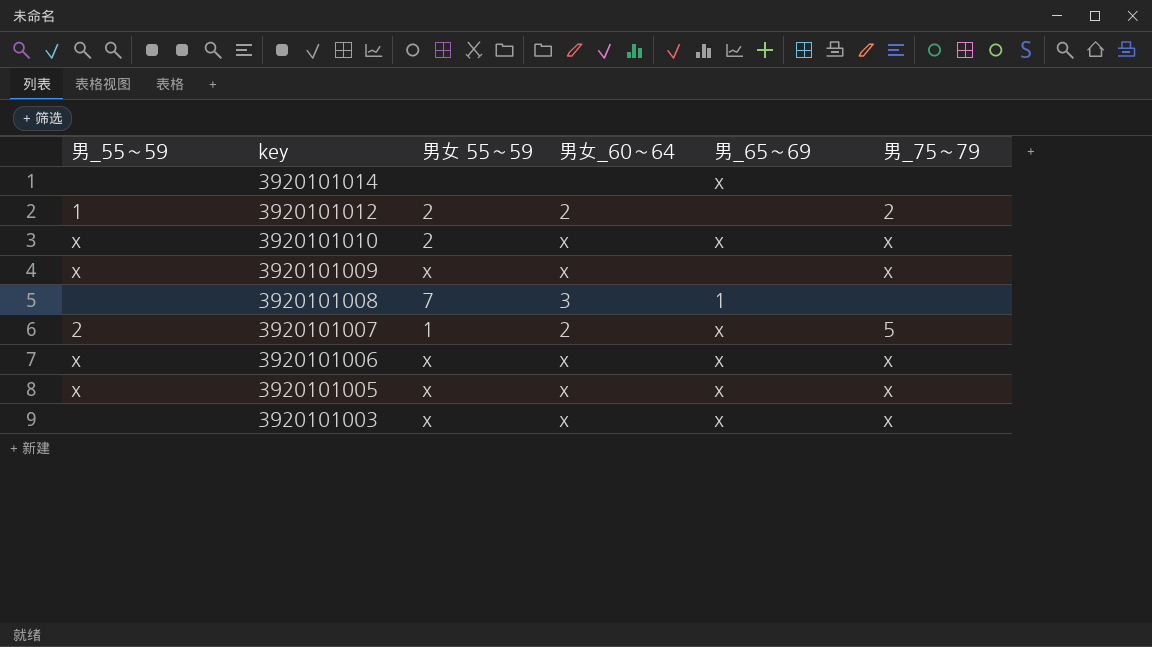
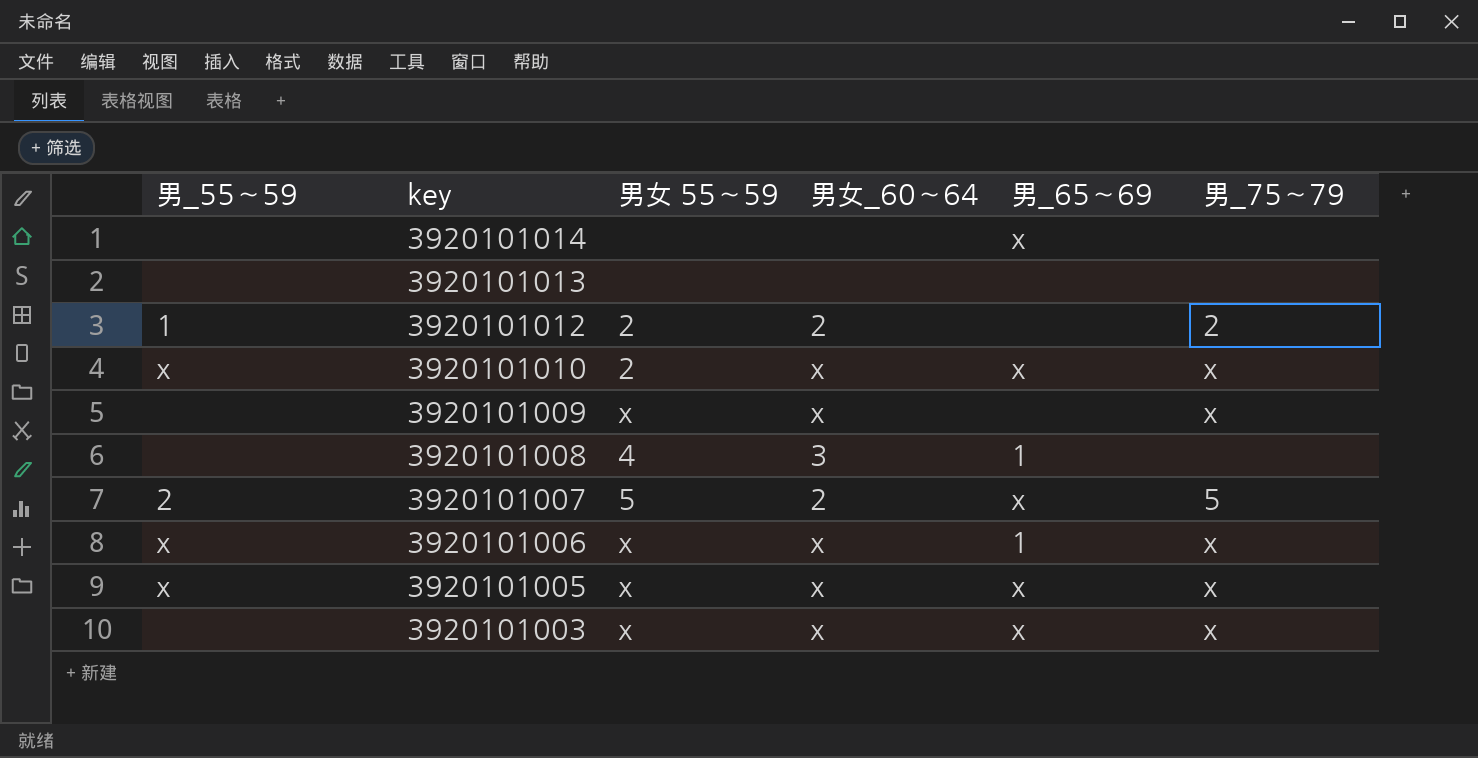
row 3920101013: none -> none | none | none | none | none
3920101009 | 男_55～59: x -> none
3920101008 | 男女 55～59: 7 -> 4
3920101007 | 男女 55～59: 1 -> 5
3920101006 | 男_65～69: x -> 1

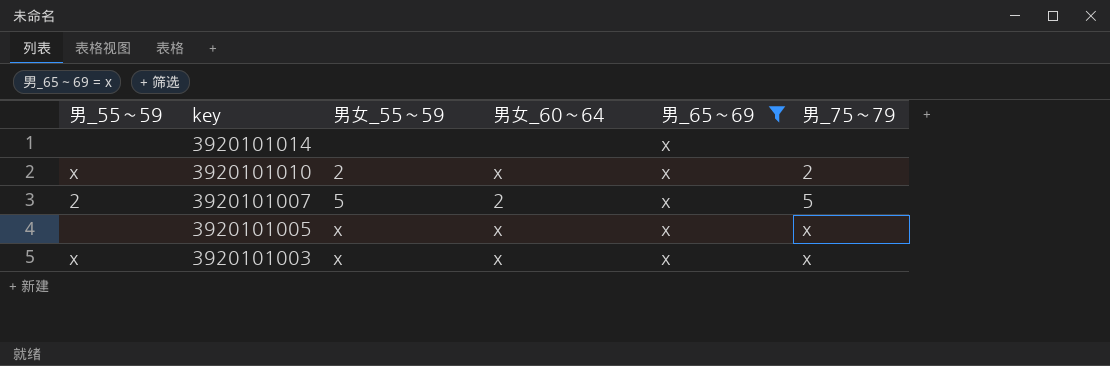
filter: none -> 男_65～69 = x
column name: 男女 55～59 -> 男女_55～59
3920101010 | 男_75～79: x -> 2
3920101005 | 男_55～59: x -> none
3920101003 | 男_55～59: none -> x

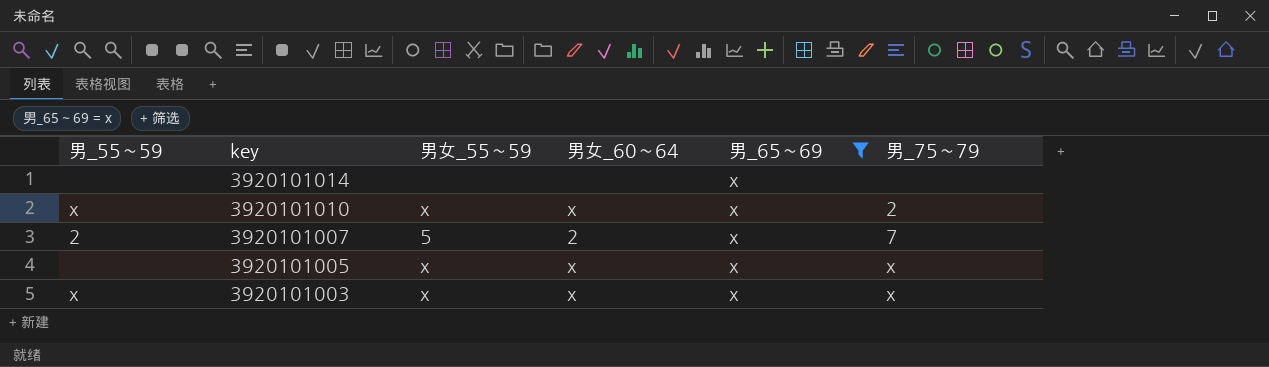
3920101010 | 男女_55～59: 2 -> x
3920101007 | 男_75～79: 5 -> 7

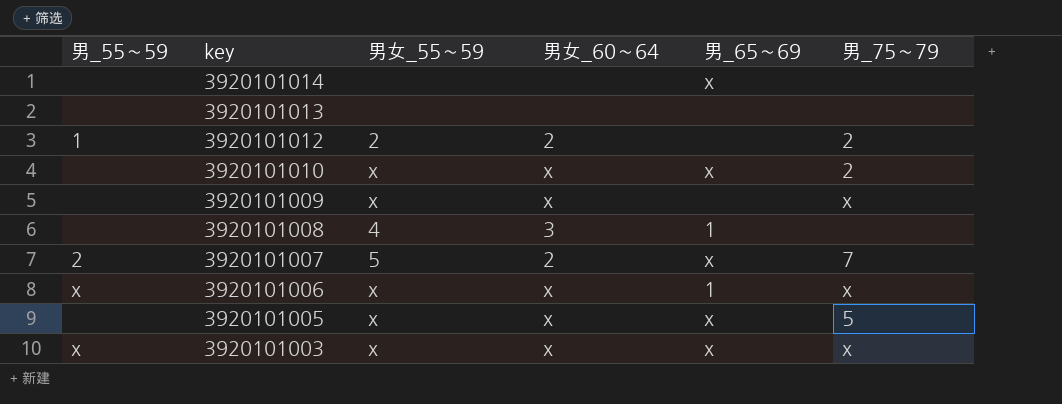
filter: 男_65～69 = x -> none
3920101010 | 男_55～59: x -> none
3920101005 | 男_75～79: x -> 5

